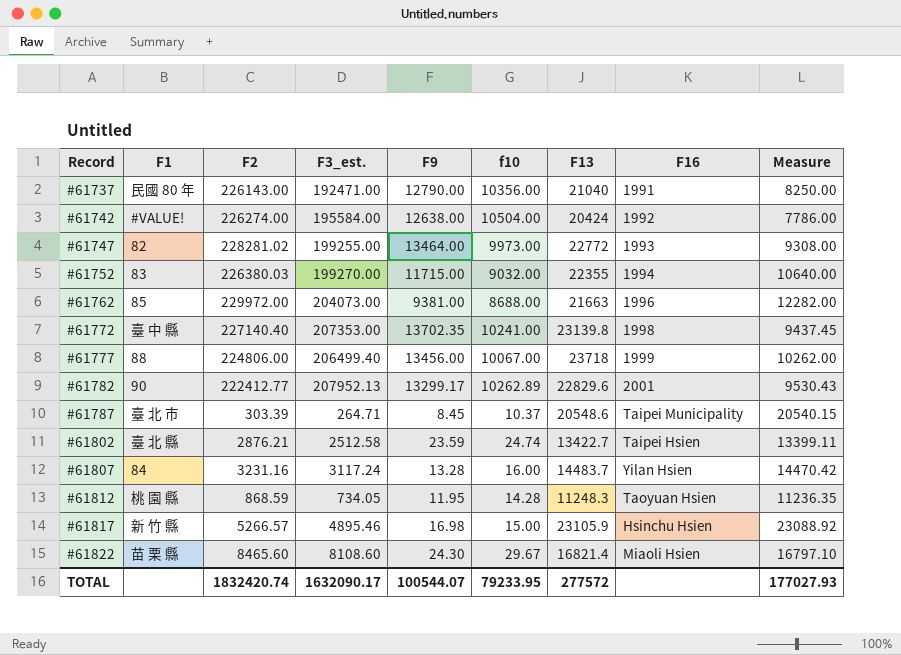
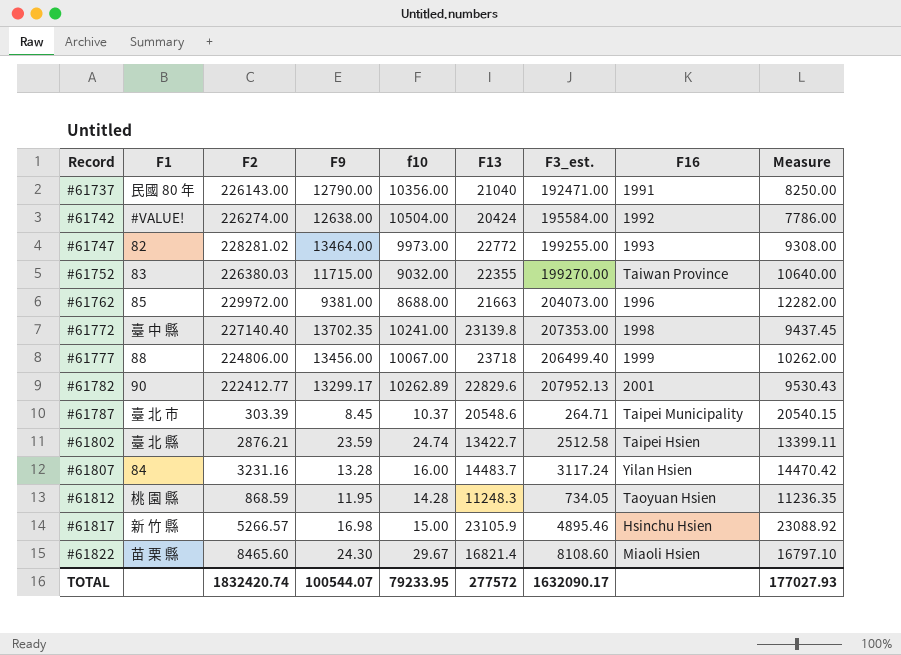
column F3_est. | position: 4 -> 7
#61752 | F16: 1994 -> Taiwan Province

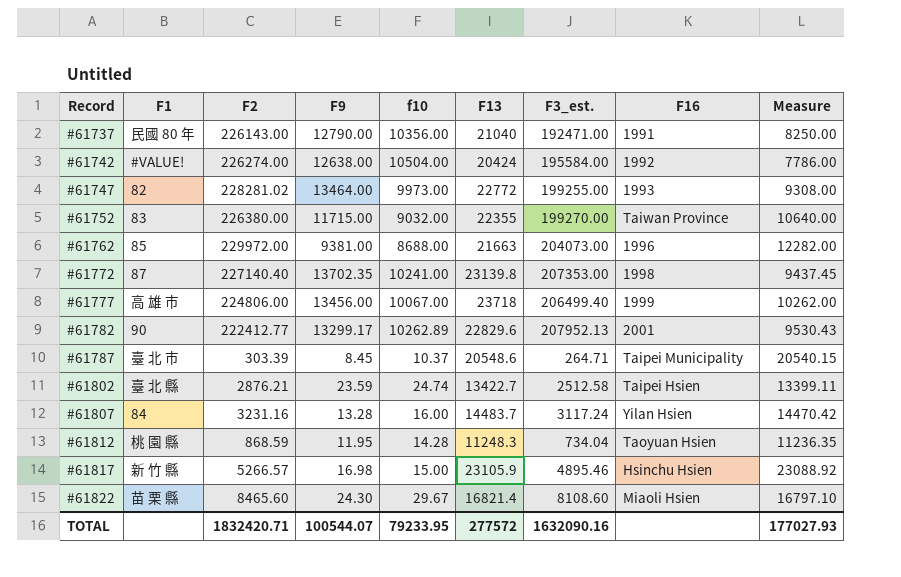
#61752 | F2: 226380.03 -> 226380.00
#61772 | F1: 臺 中 縣 -> 87
#61777 | F1: 88 -> 高 雄 市
#61812 | F3_est.: 734.05 -> 734.04
TOTAL | F2: 1832420.74 -> 1832420.71
TOTAL | F3_est.: 1632090.17 -> 1632090.16

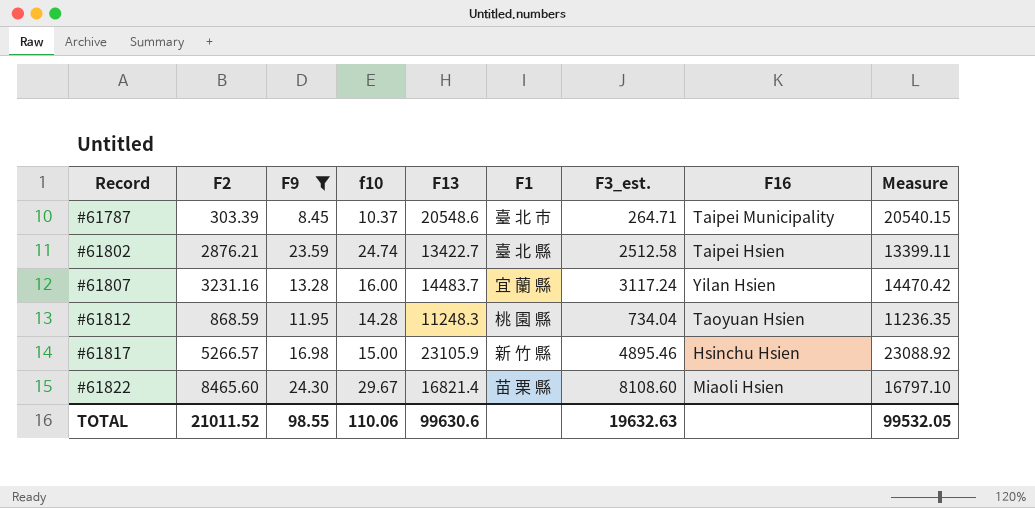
filter: none -> F9 <= 24.30
column F1 | position: 2 -> 6
#61807 | F1: 84 -> 宜 蘭 縣
TOTAL | F2: 1832420.71 -> 21011.52
TOTAL | F9: 100544.07 -> 98.55
TOTAL | f10: 79233.95 -> 110.06
TOTAL | F13: 277572 -> 99630.6
TOTAL | F3_est.: 1632090.16 -> 19632.63
TOTAL | Measure: 177027.93 -> 99532.05

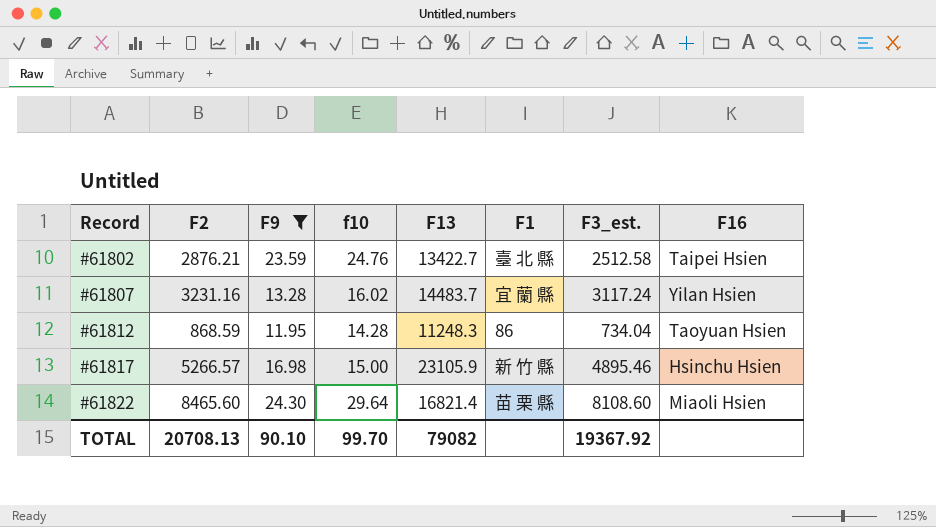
column Measure | formula: [F13] - [F9] -> none
row #61787: 303.39 | 8.45 | 10.37 | 20548.6 | 臺 北 市 | 264.71 | Taipei Municipality | 20540.15 -> none
#61802 | f10: 24.74 -> 24.76
#61807 | f10: 16.00 -> 16.02
#61812 | F1: 桃 園 縣 -> 86
#61822 | f10: 29.67 -> 29.64
TOTAL | F2: 21011.52 -> 20708.13
TOTAL | F9: 98.55 -> 90.10
TOTAL | f10: 110.06 -> 99.70
TOTAL | F13: 99630.6 -> 79082
TOTAL | F3_est.: 19632.63 -> 19367.92

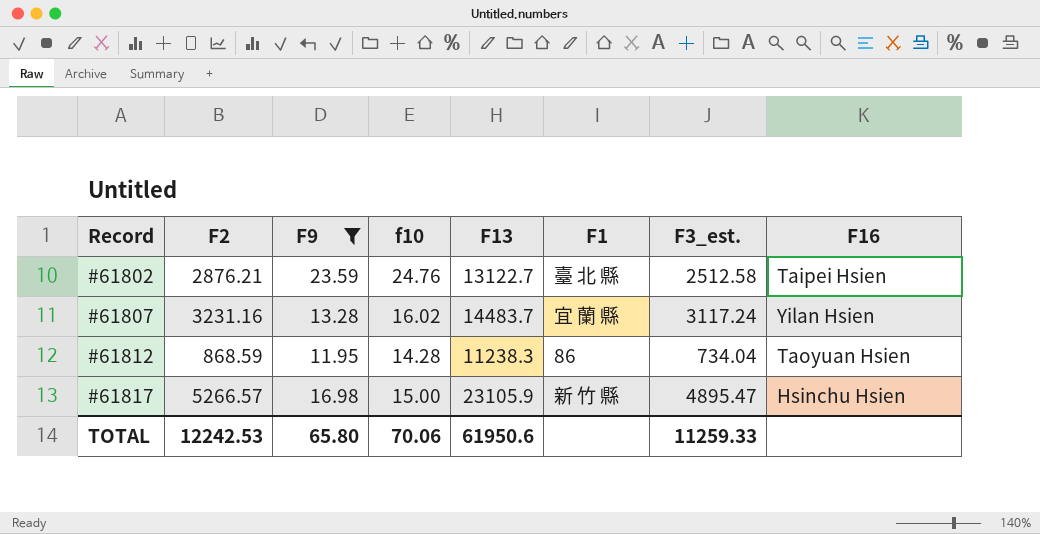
row #61822: 8465.60 | 24.30 | 29.64 | 16821.4 | 苗 栗 縣 | 8108.60 | Miaoli Hsien -> none
#61802 | F13: 13422.7 -> 13122.7
#61812 | F13: 11248.3 -> 11238.3
#61817 | F3_est.: 4895.46 -> 4895.47
TOTAL | F2: 20708.13 -> 12242.53
TOTAL | F9: 90.10 -> 65.80
TOTAL | f10: 99.70 -> 70.06
TOTAL | F13: 79082 -> 61950.6
TOTAL | F3_est.: 19367.92 -> 11259.33

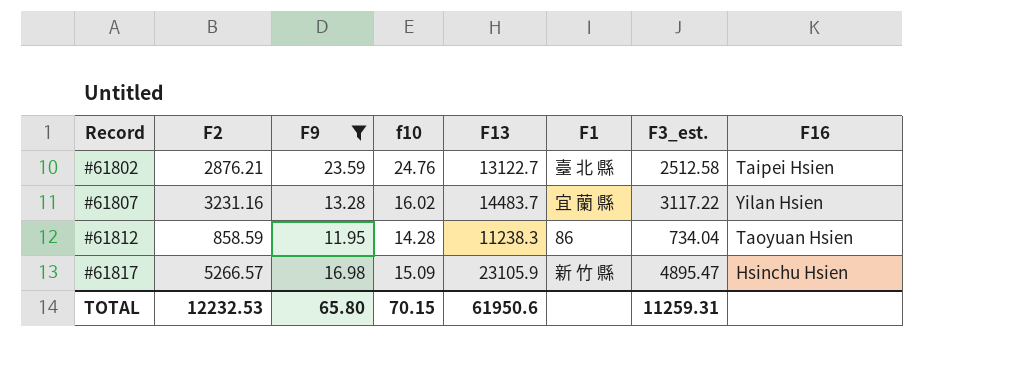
#61807 | F3_est.: 3117.24 -> 3117.22
#61812 | F2: 868.59 -> 858.59
#61817 | f10: 15.00 -> 15.09
TOTAL | F2: 12242.53 -> 12232.53
TOTAL | f10: 70.06 -> 70.15
TOTAL | F3_est.: 11259.33 -> 11259.31

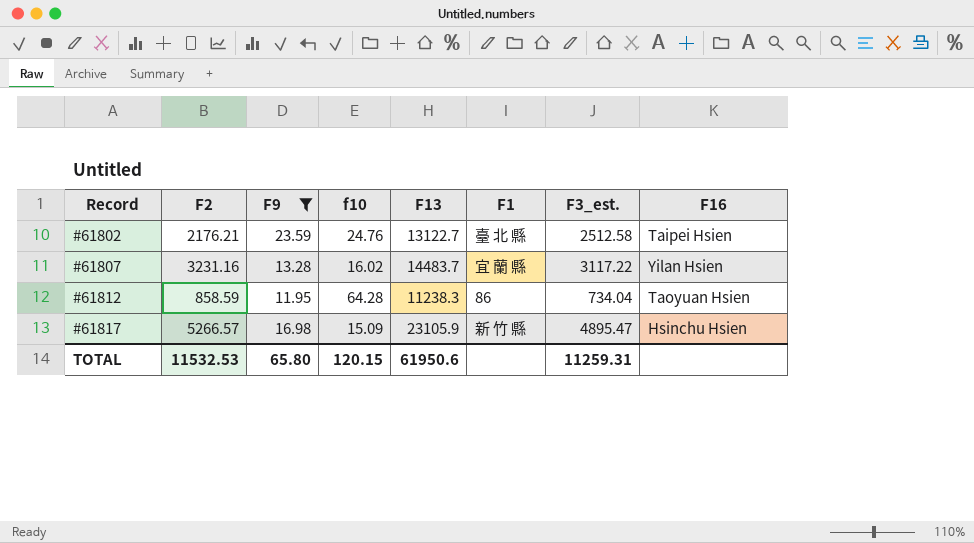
#61802 | F2: 2876.21 -> 2176.21
#61812 | f10: 14.28 -> 64.28
TOTAL | F2: 12232.53 -> 11532.53
TOTAL | f10: 70.15 -> 120.15

